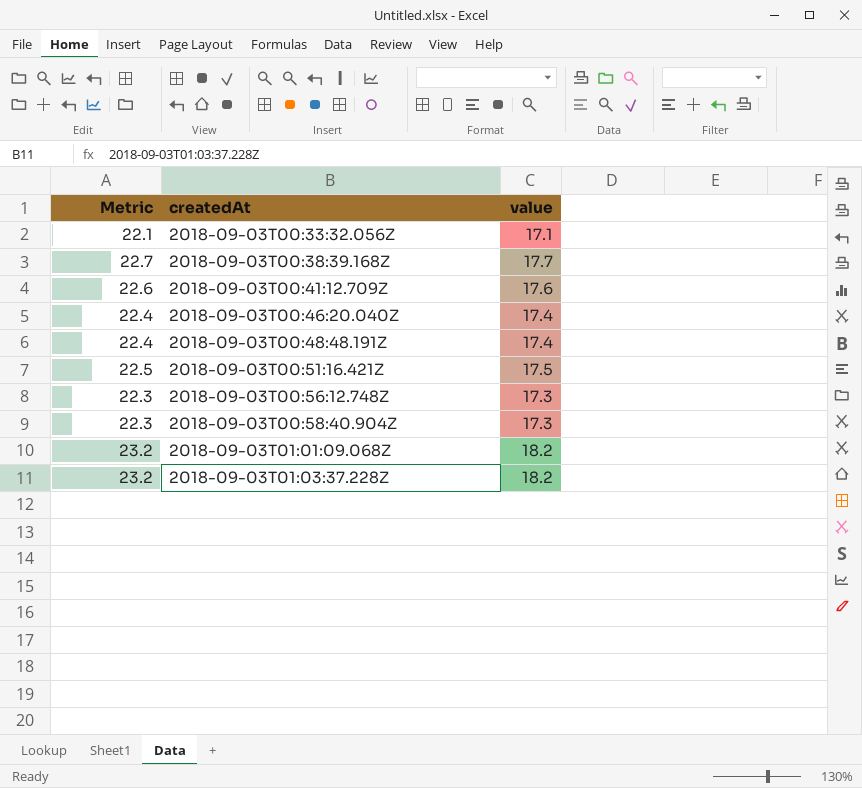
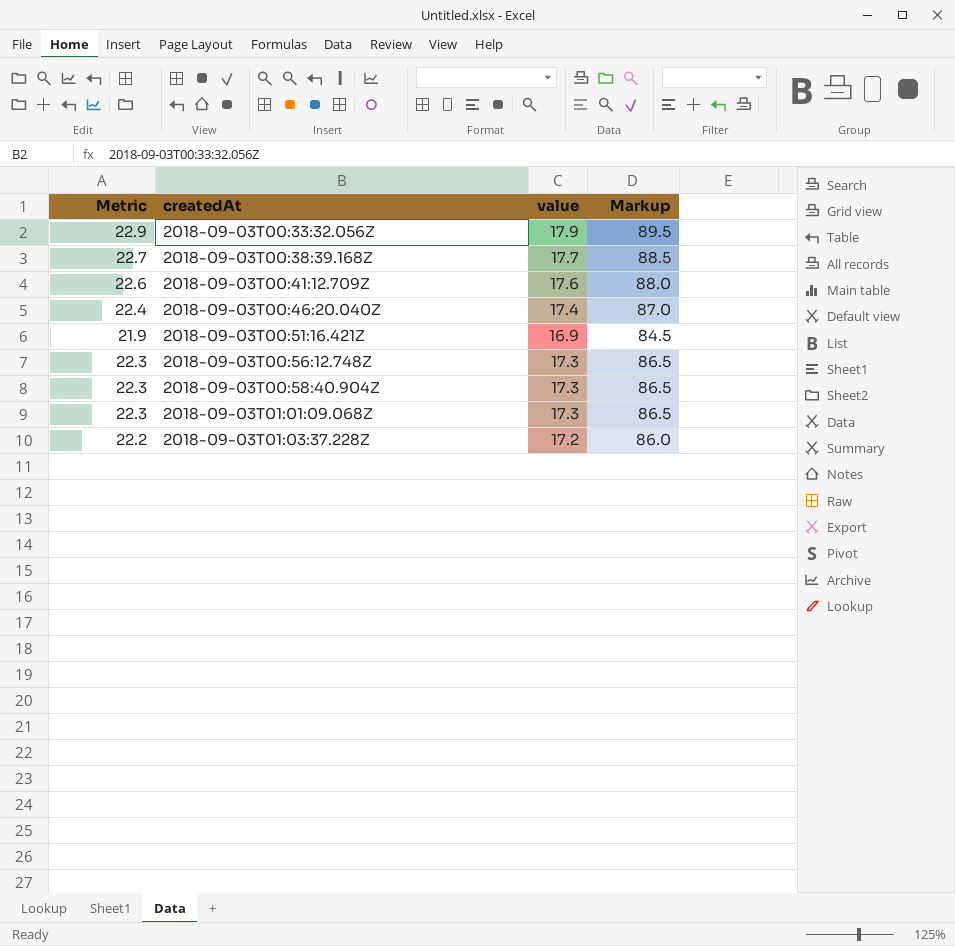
column Markup | formula: none -> [value] * 5
row 2018-09-03T00:48:48.191Z: 22.4 | 17.4 -> none
2018-09-03T00:33:32.056Z | Metric: 22.1 -> 22.9
2018-09-03T00:33:32.056Z | value: 17.1 -> 17.9
2018-09-03T00:51:16.421Z | Metric: 22.5 -> 21.9
2018-09-03T00:51:16.421Z | value: 17.5 -> 16.9
2018-09-03T01:01:09.068Z | Metric: 23.2 -> 22.3
2018-09-03T01:01:09.068Z | value: 18.2 -> 17.3
2018-09-03T01:03:37.228Z | Metric: 23.2 -> 22.2
2018-09-03T01:03:37.228Z | value: 18.2 -> 17.2

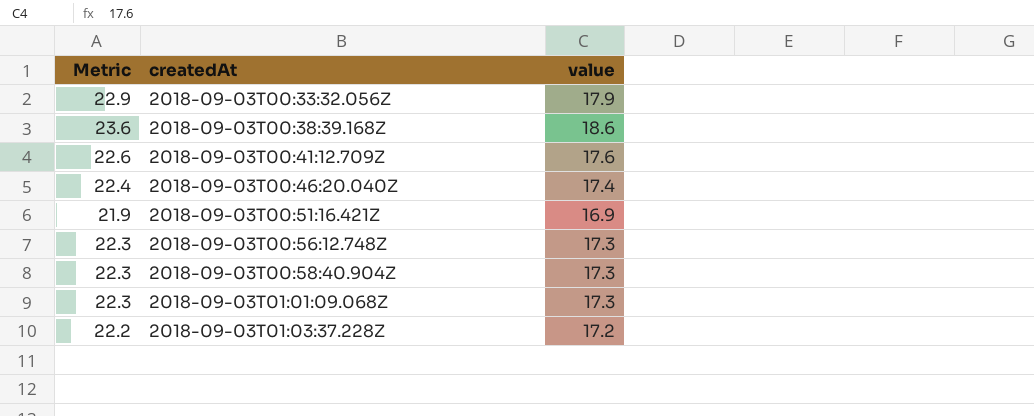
column Markup | formula: [value] * 5 -> none
2018-09-03T00:38:39.168Z | Metric: 22.7 -> 23.6
2018-09-03T00:38:39.168Z | value: 17.7 -> 18.6

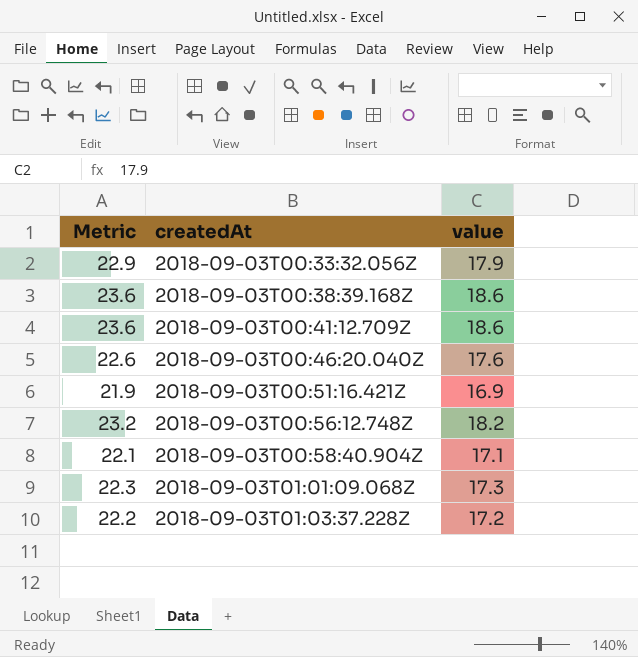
2018-09-03T00:41:12.709Z | Metric: 22.6 -> 23.6
2018-09-03T00:41:12.709Z | value: 17.6 -> 18.6
2018-09-03T00:46:20.040Z | Metric: 22.4 -> 22.6
2018-09-03T00:46:20.040Z | value: 17.4 -> 17.6
2018-09-03T00:56:12.748Z | Metric: 22.3 -> 23.2
2018-09-03T00:56:12.748Z | value: 17.3 -> 18.2
2018-09-03T00:58:40.904Z | Metric: 22.3 -> 22.1
2018-09-03T00:58:40.904Z | value: 17.3 -> 17.1

